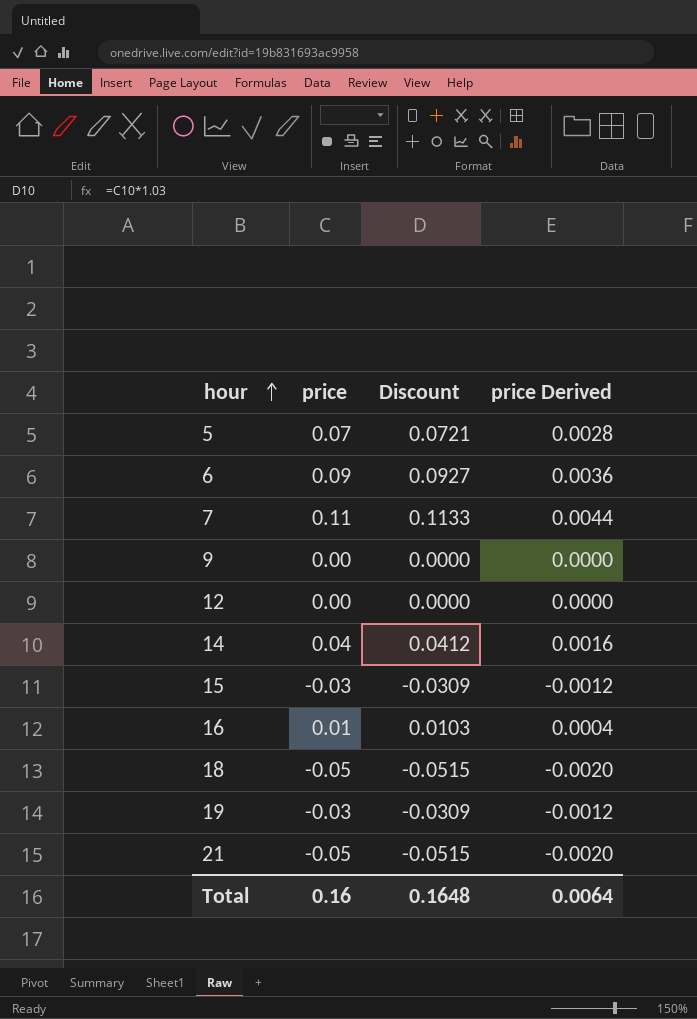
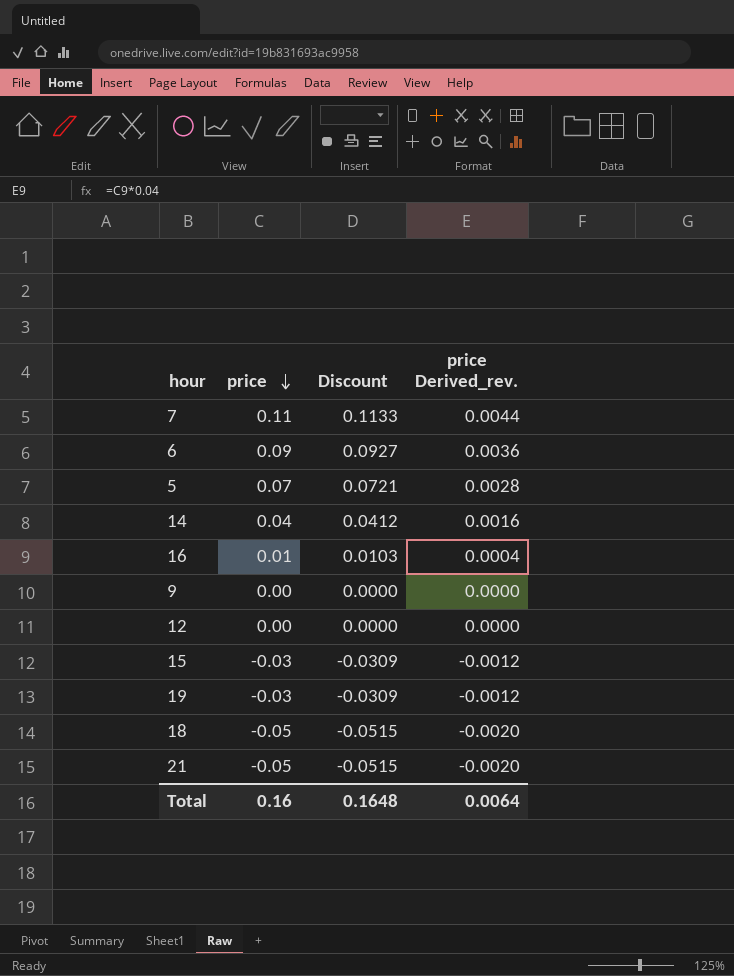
row order: hour ascending -> price descending
column name: price Derived -> price Derived_rev.

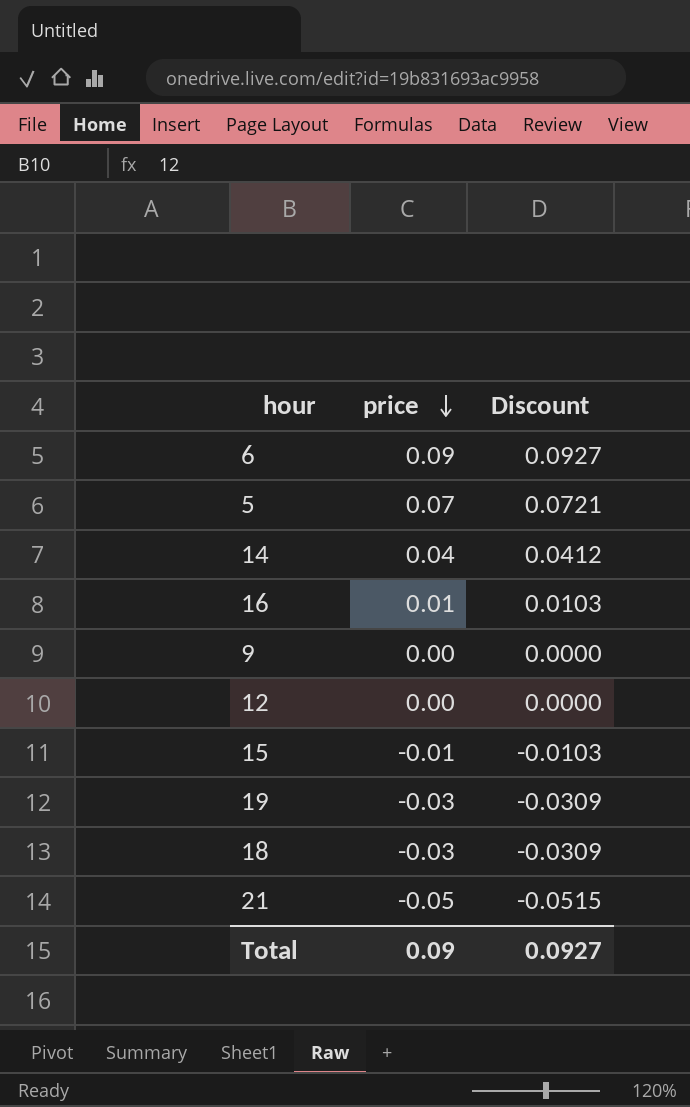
column price Derived_rev. | formula: [price] * 0.04 -> none
row 7: 0.11 | 0.1133 | 0.0044 -> none
15 | price: -0.03 -> -0.01
15 | Discount: -0.0309 -> -0.0103
18 | price: -0.05 -> -0.03
18 | Discount: -0.0515 -> -0.0309
Total | price: 0.16 -> 0.09
Total | Discount: 0.1648 -> 0.0927

